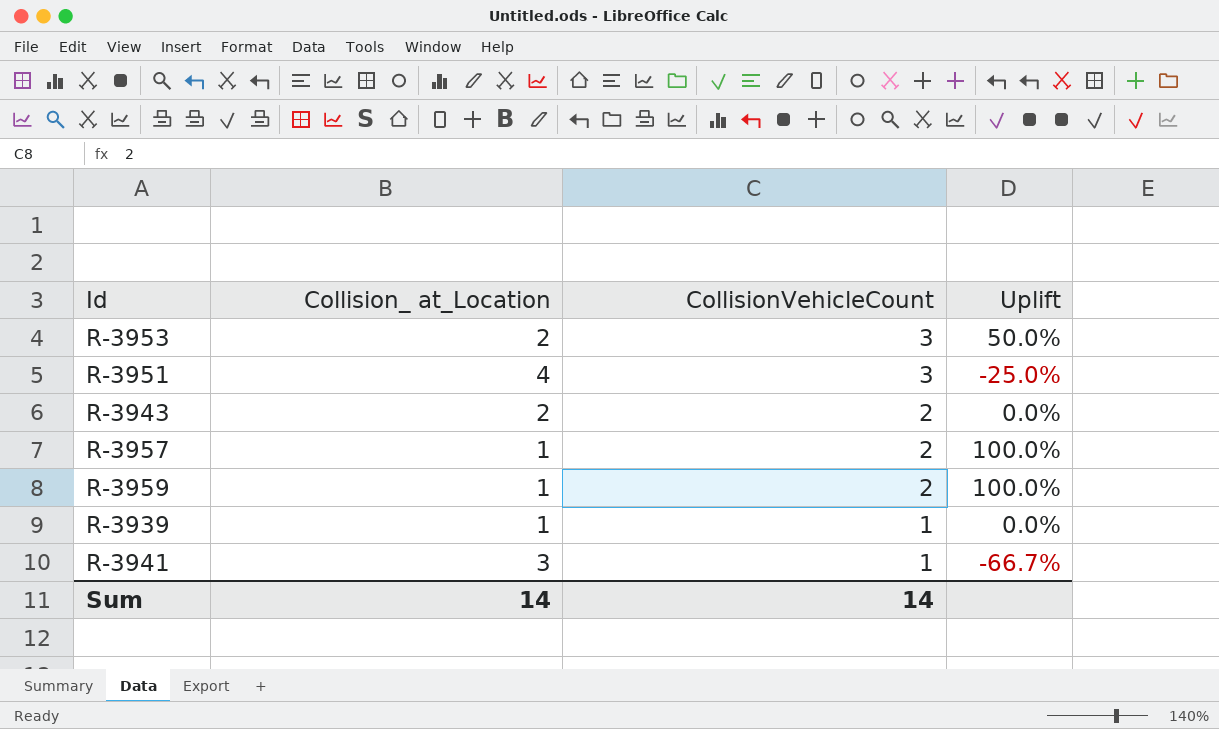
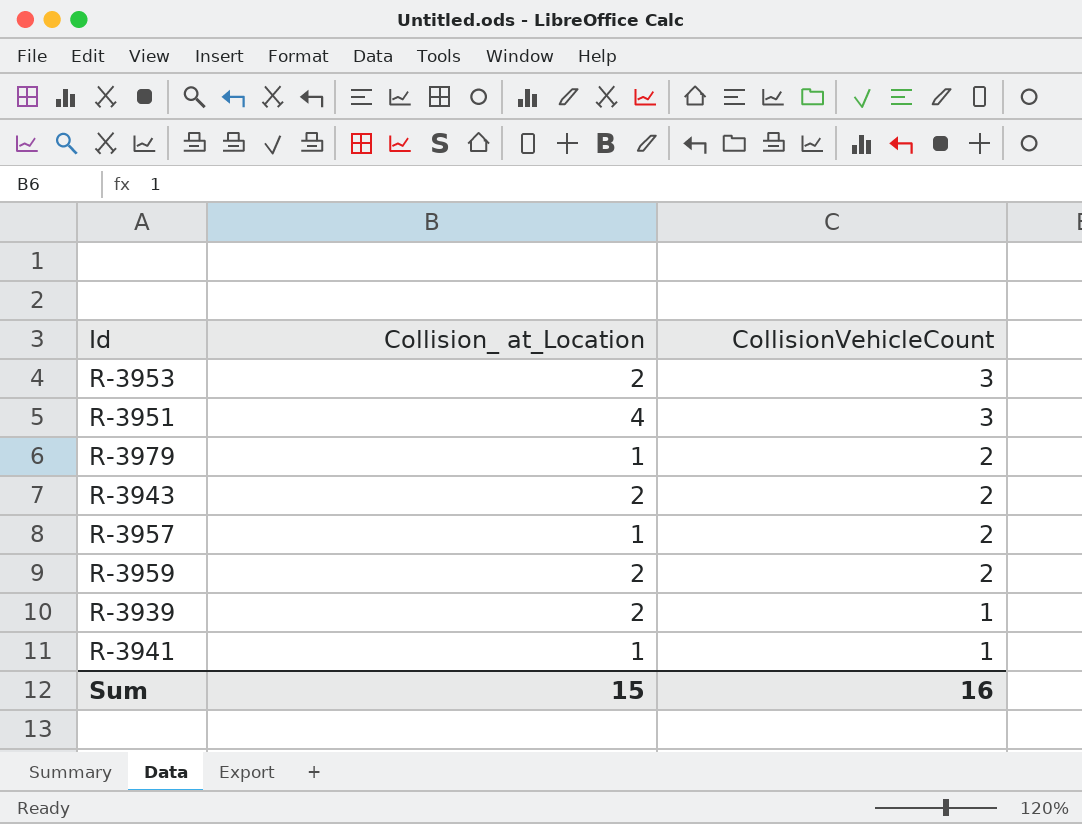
column Uplift | formula: ([CollisionVehicleCount] - [Collision_ at_Location]) / [Collision_ at_Location] -> none
row R-3979: none -> 1 | 2
R-3959 | Collision_ at_Location: 1 -> 2
R-3939 | Collision_ at_Location: 1 -> 2
R-3941 | Collision_ at_Location: 3 -> 1
Sum | Collision_ at_Location: 14 -> 15
Sum | CollisionVehicleCount: 14 -> 16

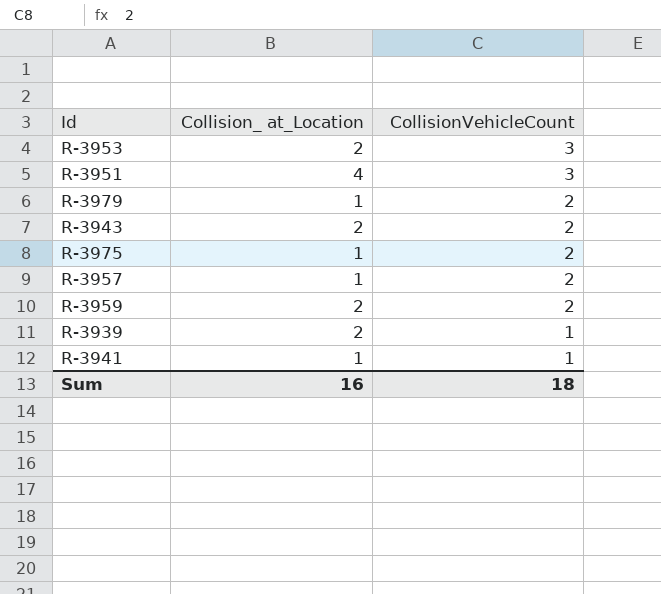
row R-3975: none -> 1 | 2
Sum | Collision_ at_Location: 15 -> 16
Sum | CollisionVehicleCount: 16 -> 18

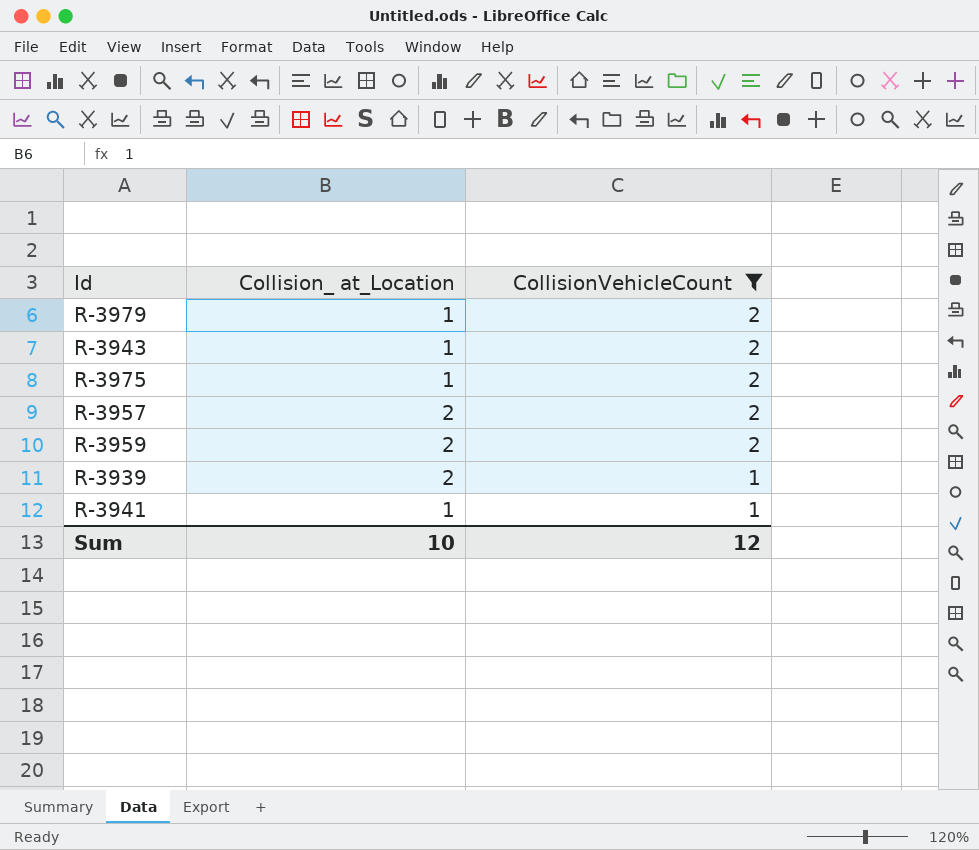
filter: none -> CollisionVehicleCount != 3
R-3943 | Collision_ at_Location: 2 -> 1
R-3957 | Collision_ at_Location: 1 -> 2
Sum | Collision_ at_Location: 16 -> 10
Sum | CollisionVehicleCount: 18 -> 12

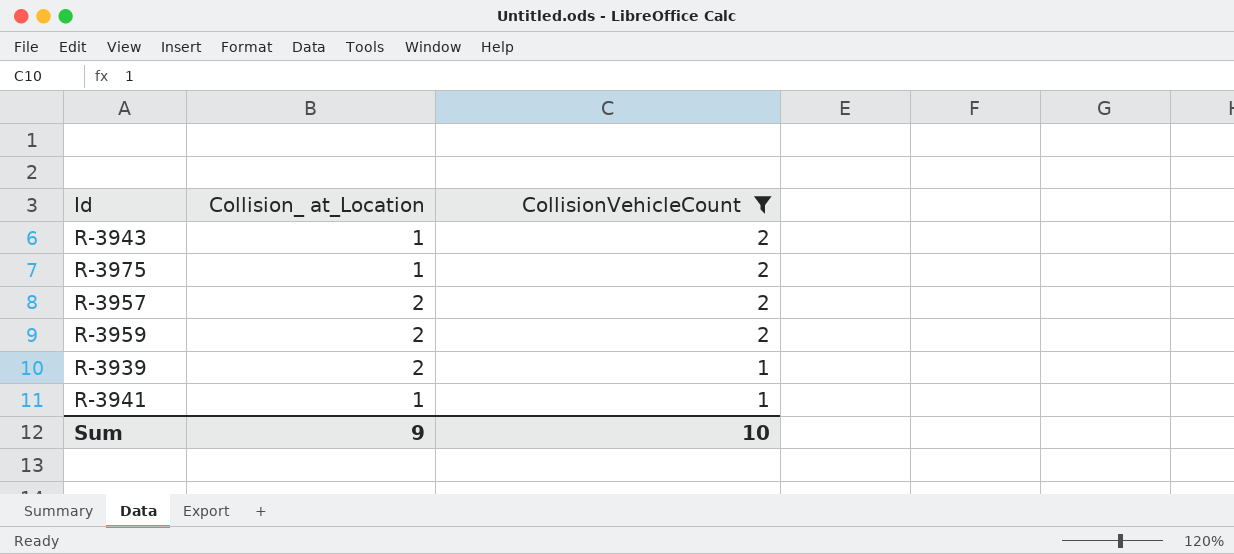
row R-3979: 1 | 2 -> none
Sum | Collision_ at_Location: 10 -> 9
Sum | CollisionVehicleCount: 12 -> 10

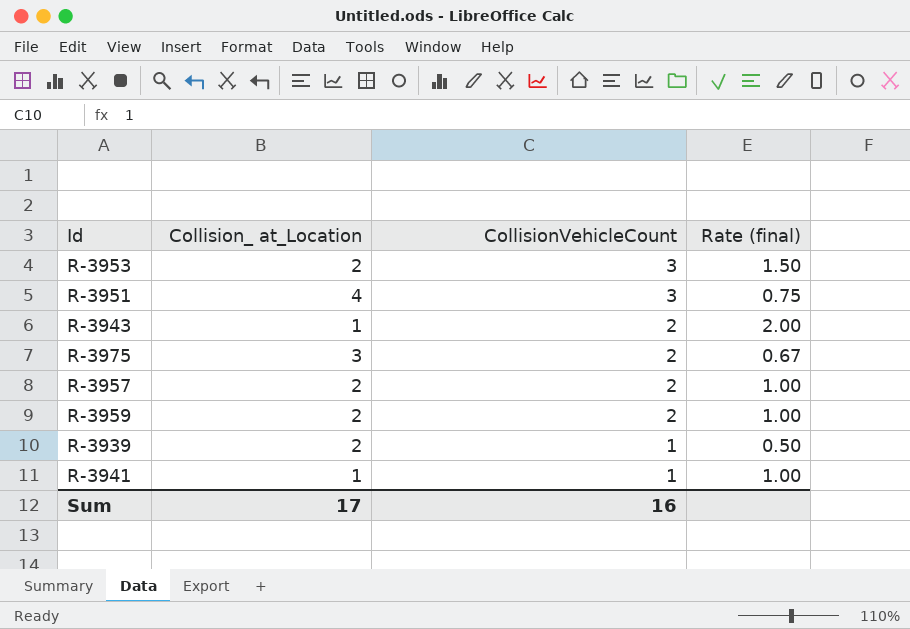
filter: CollisionVehicleCount != 3 -> none
column Rate (final) | formula: none -> [CollisionVehicleCount] / [Collision_ at_Location]
R-3975 | Collision_ at_Location: 1 -> 3
Sum | Collision_ at_Location: 9 -> 17
Sum | CollisionVehicleCount: 10 -> 16

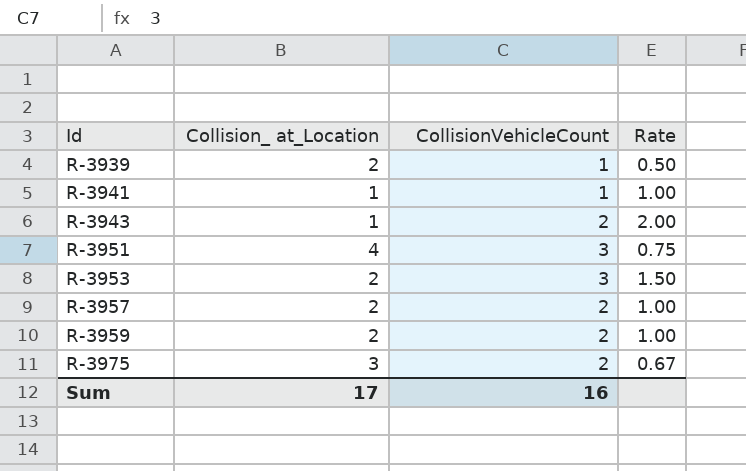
row order: CollisionVehicleCount descending -> Id ascending
column name: Rate (final) -> Rate

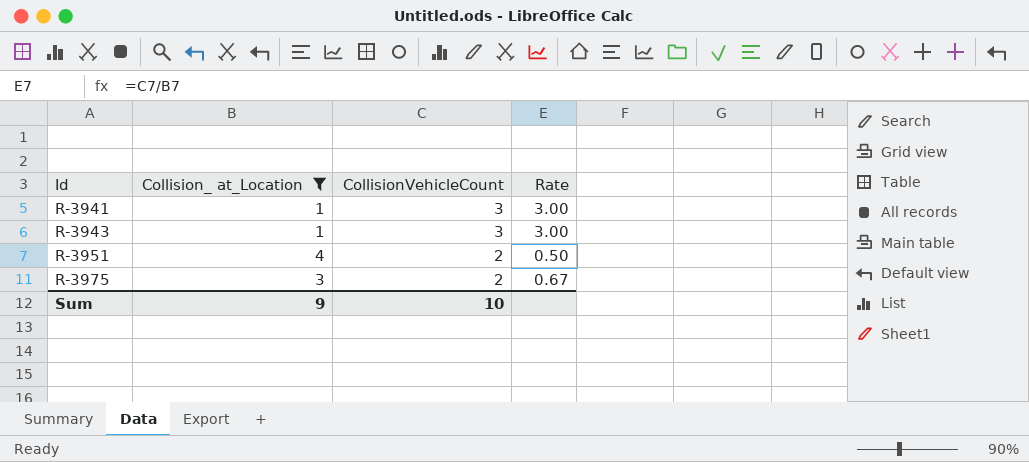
filter: none -> Collision_ at_Location != 2
R-3941 | CollisionVehicleCount: 1 -> 3
R-3941 | Rate: 1.00 -> 3.00
R-3943 | CollisionVehicleCount: 2 -> 3
R-3943 | Rate: 2.00 -> 3.00
R-3951 | CollisionVehicleCount: 3 -> 2
R-3951 | Rate: 0.75 -> 0.50
Sum | Collision_ at_Location: 17 -> 9
Sum | CollisionVehicleCount: 16 -> 10

